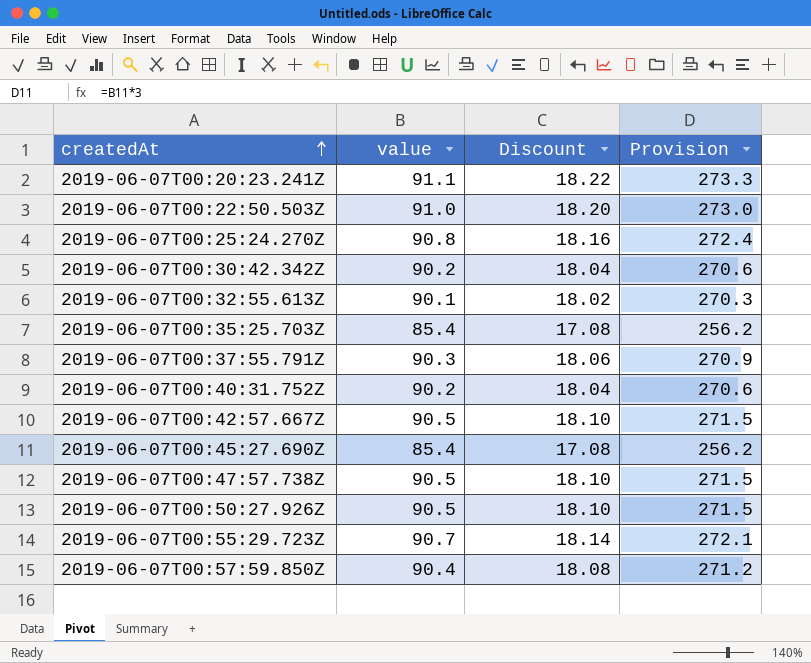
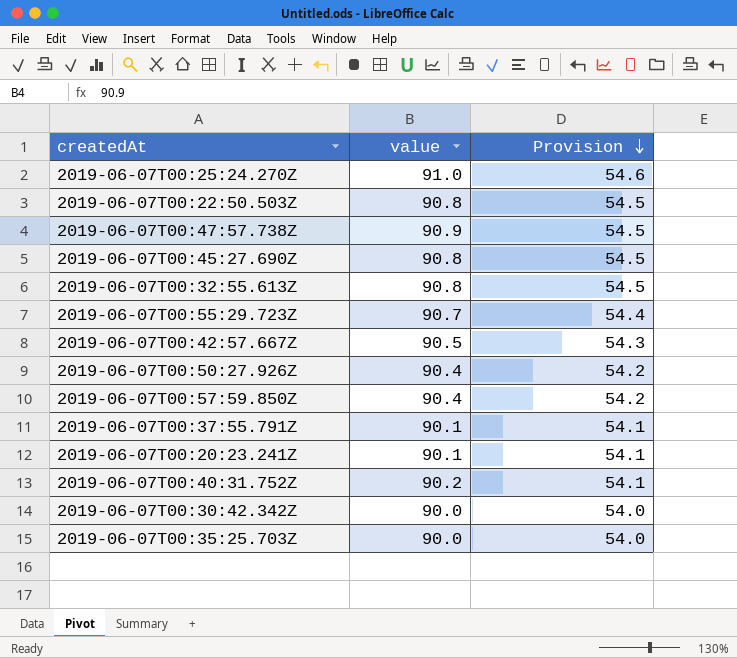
row order: createdAt ascending -> Provision descending
column Discount | formula: [value] * 0.2 -> none
column Provision | formula: [value] * 3 -> [value] * 0.6
2019-06-07T00:25:24.270Z | value: 90.8 -> 91.0
2019-06-07T00:22:50.503Z | value: 91.0 -> 90.8
2019-06-07T00:47:57.738Z | value: 90.5 -> 90.9
2019-06-07T00:45:27.690Z | value: 85.4 -> 90.8
2019-06-07T00:32:55.613Z | value: 90.1 -> 90.8
2019-06-07T00:50:27.926Z | value: 90.5 -> 90.4
2019-06-07T00:37:55.791Z | value: 90.3 -> 90.1
2019-06-07T00:20:23.241Z | value: 91.1 -> 90.1
2019-06-07T00:30:42.342Z | value: 90.2 -> 90.0
2019-06-07T00:35:25.703Z | value: 85.4 -> 90.0

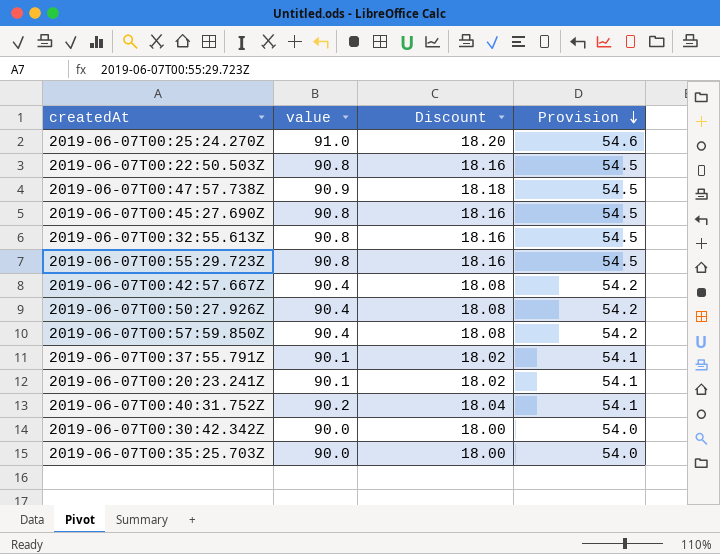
column Discount | formula: none -> [value] * 0.2
2019-06-07T00:55:29.723Z | value: 90.7 -> 90.8
2019-06-07T00:55:29.723Z | Provision: 54.4 -> 54.5
2019-06-07T00:42:57.667Z | value: 90.5 -> 90.4
2019-06-07T00:42:57.667Z | Provision: 54.3 -> 54.2

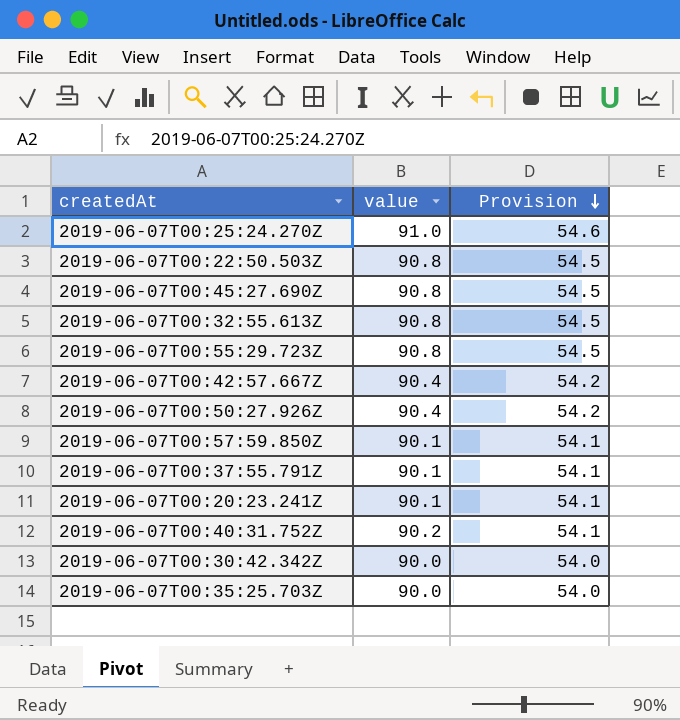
column Discount | formula: [value] * 0.2 -> none
row 2019-06-07T00:47:57.738Z: 90.9 | 18.18 | 54.5 -> none
2019-06-07T00:57:59.850Z | value: 90.4 -> 90.1
2019-06-07T00:57:59.850Z | Provision: 54.2 -> 54.1

